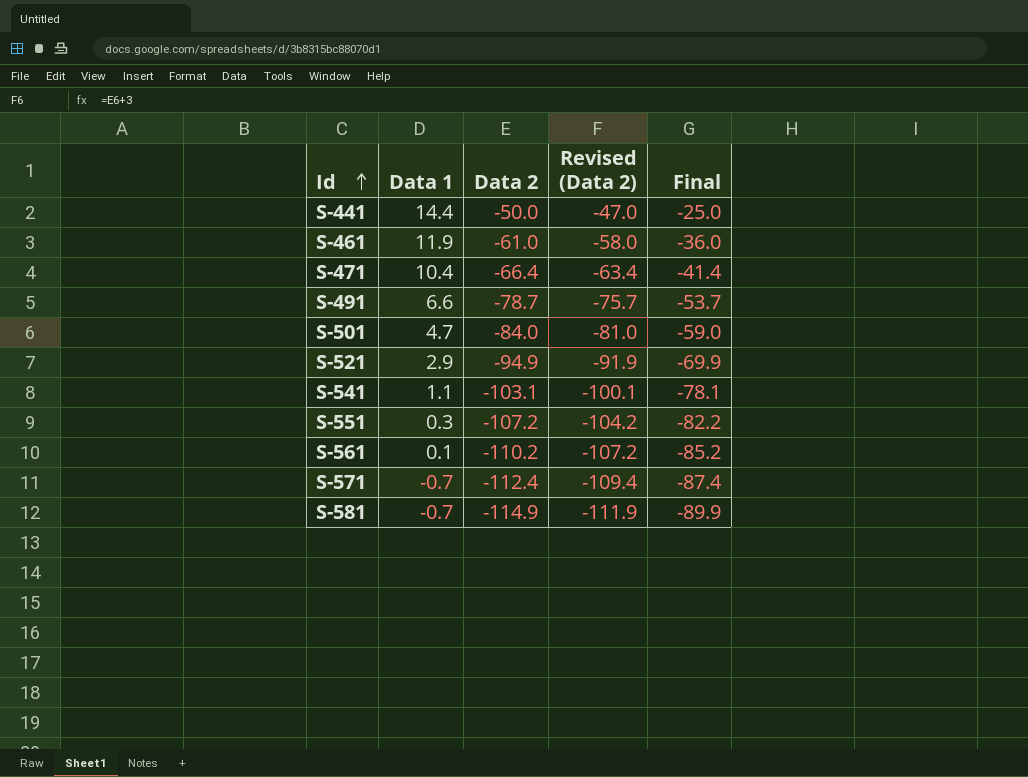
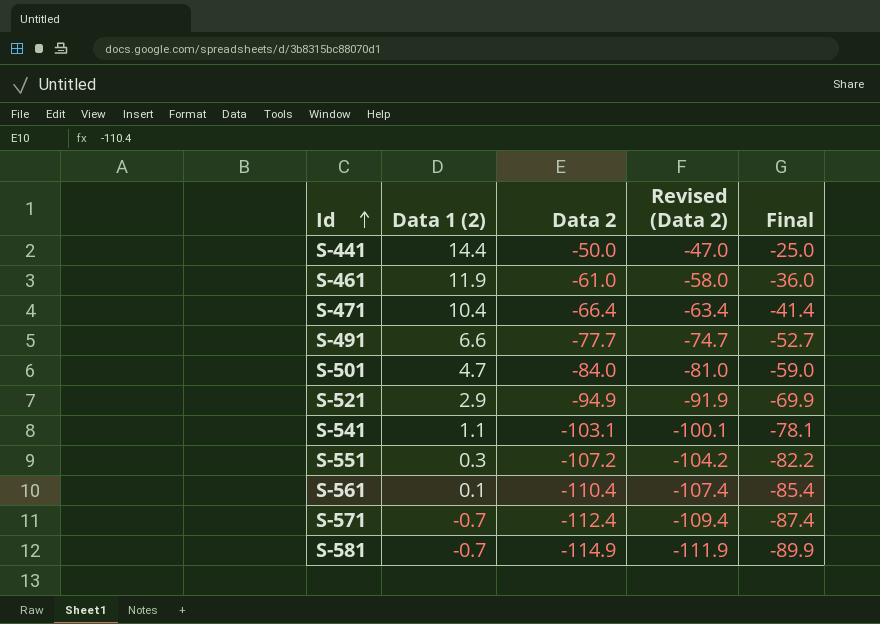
column name: Data 1 -> Data 1 (2)
S-491 | Data 2: -78.7 -> -77.7
S-491 | Revised (Data 2): -75.7 -> -74.7
S-491 | Final: -53.7 -> -52.7
S-561 | Data 2: -110.2 -> -110.4
S-561 | Revised (Data 2): -107.2 -> -107.4
S-561 | Final: -85.2 -> -85.4

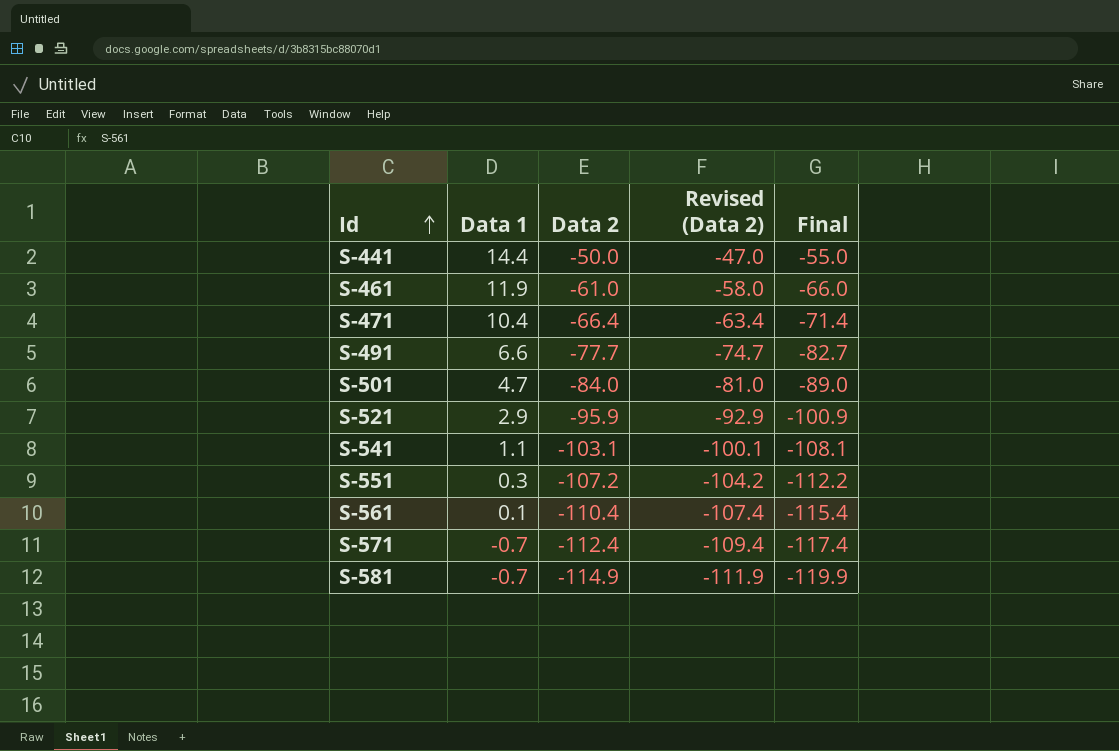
column name: Data 1 (2) -> Data 1
column Final | formula: [Data 2] + 25 -> [Data 2] - 5
S-521 | Data 2: -94.9 -> -95.9
S-521 | Revised (Data 2): -91.9 -> -92.9

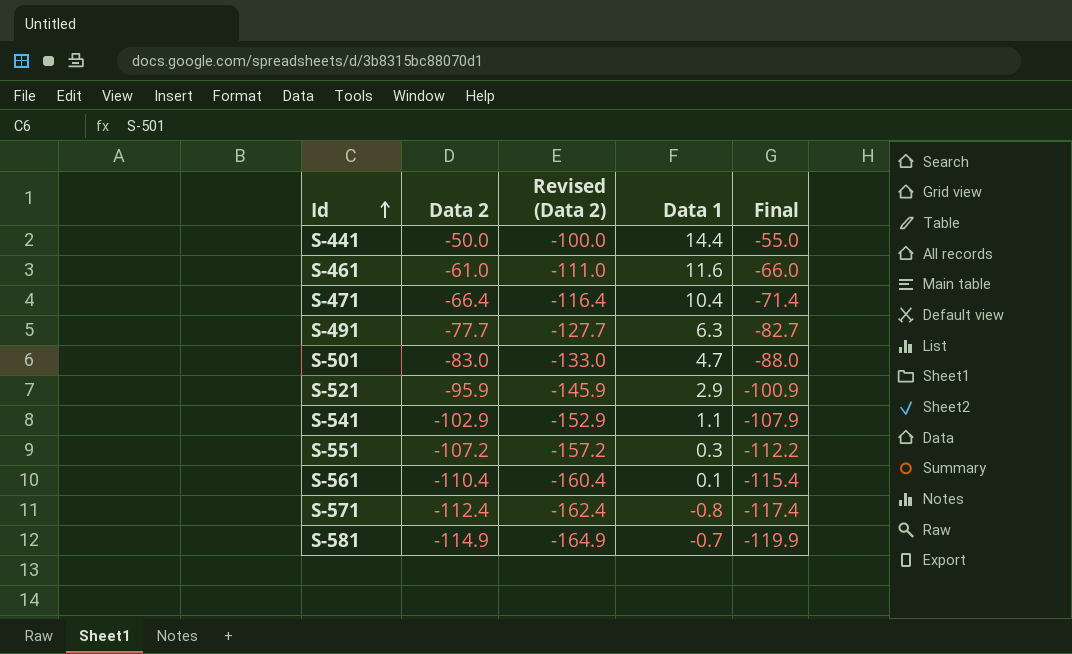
column Revised (Data 2) | formula: [Data 2] + 3 -> [Data 2] - 50
column Data 1 | position: 2 -> 4
S-461 | Data 1: 11.9 -> 11.6
S-491 | Data 1: 6.6 -> 6.3
S-501 | Data 2: -84.0 -> -83.0
S-501 | Final: -89.0 -> -88.0
S-541 | Data 2: -103.1 -> -102.9
S-541 | Final: -108.1 -> -107.9
S-571 | Data 1: -0.7 -> -0.8

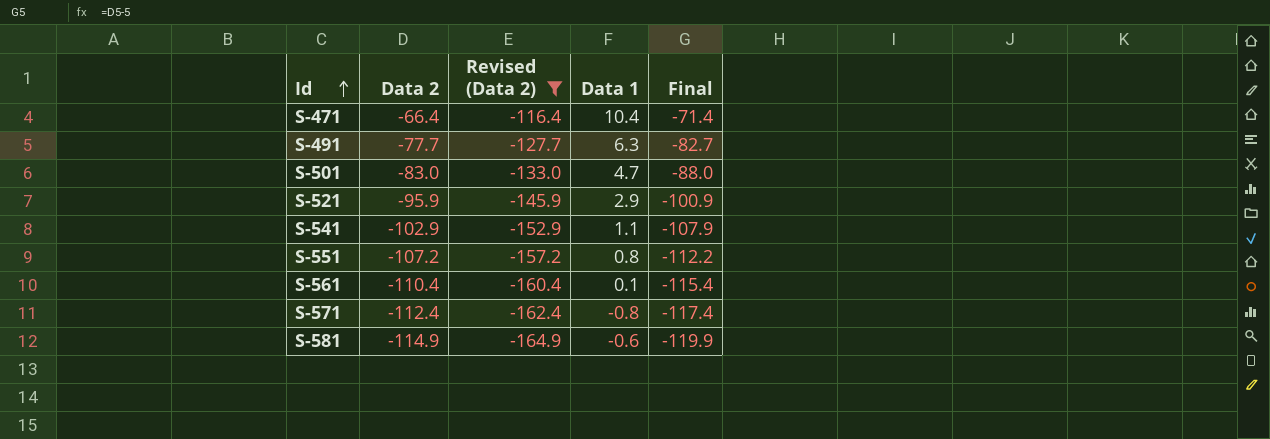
filter: none -> Revised (Data 2) <= -116.4
S-551 | Data 1: 0.3 -> 0.8
S-581 | Data 1: -0.7 -> -0.6

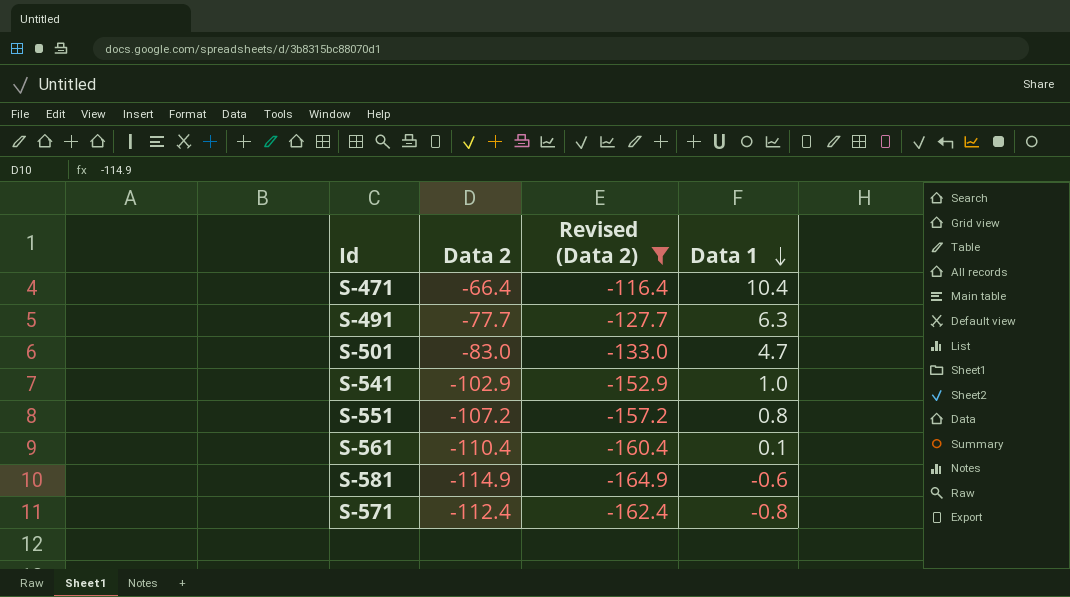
row order: Id ascending -> Data 1 descending
column Final | formula: [Data 2] - 5 -> none
row S-521: -95.9 | -145.9 | 2.9 | -100.9 -> none
S-541 | Data 1: 1.1 -> 1.0

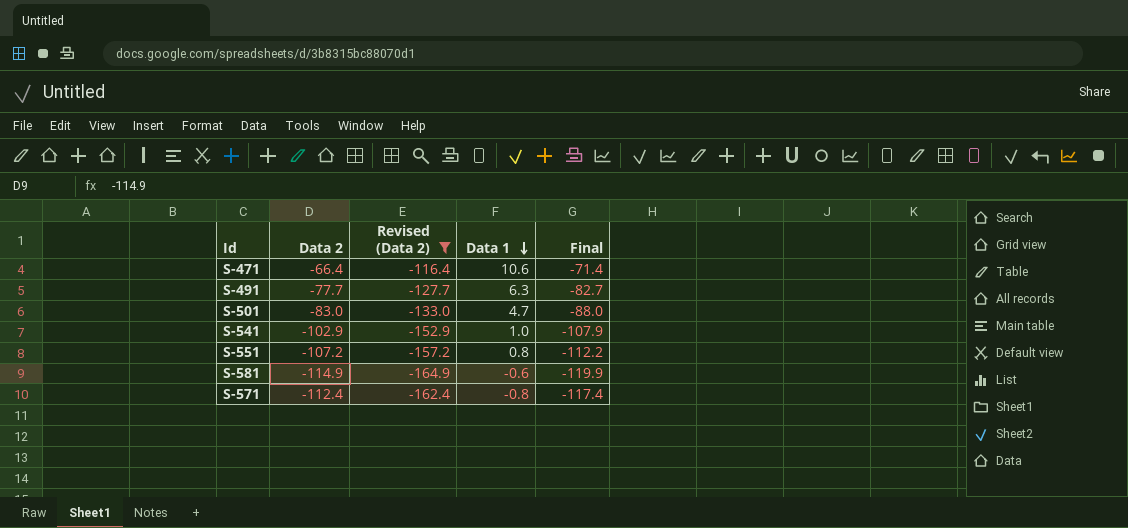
column Final | formula: none -> [Data 2] - 5
row S-561: -110.4 | -160.4 | 0.1 -> none
S-471 | Data 1: 10.4 -> 10.6

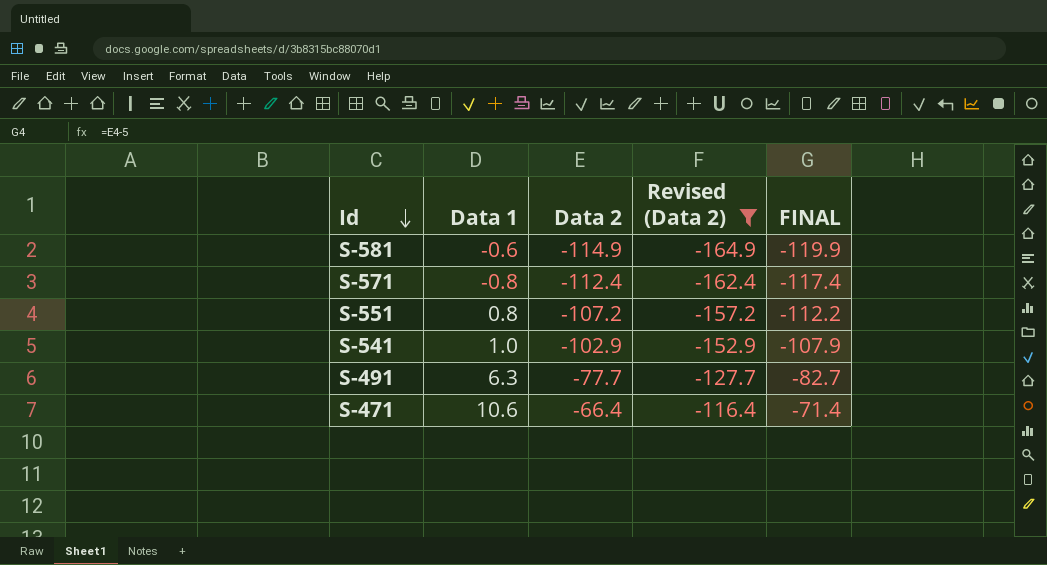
row order: Data 1 descending -> Id descending
column Data 1 | position: 4 -> 2
column name: Final -> FINAL
row S-501: -83.0 | -133.0 | 4.7 | -88.0 -> none

